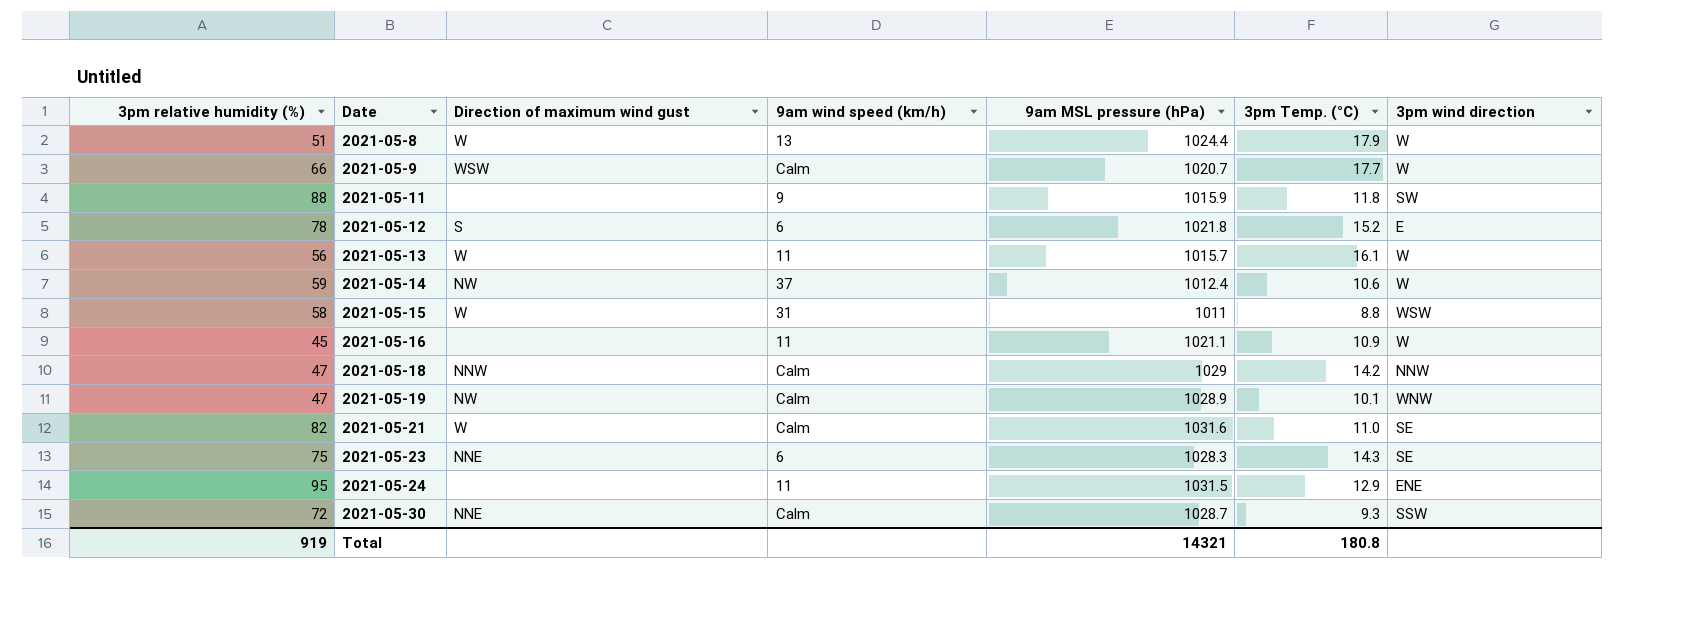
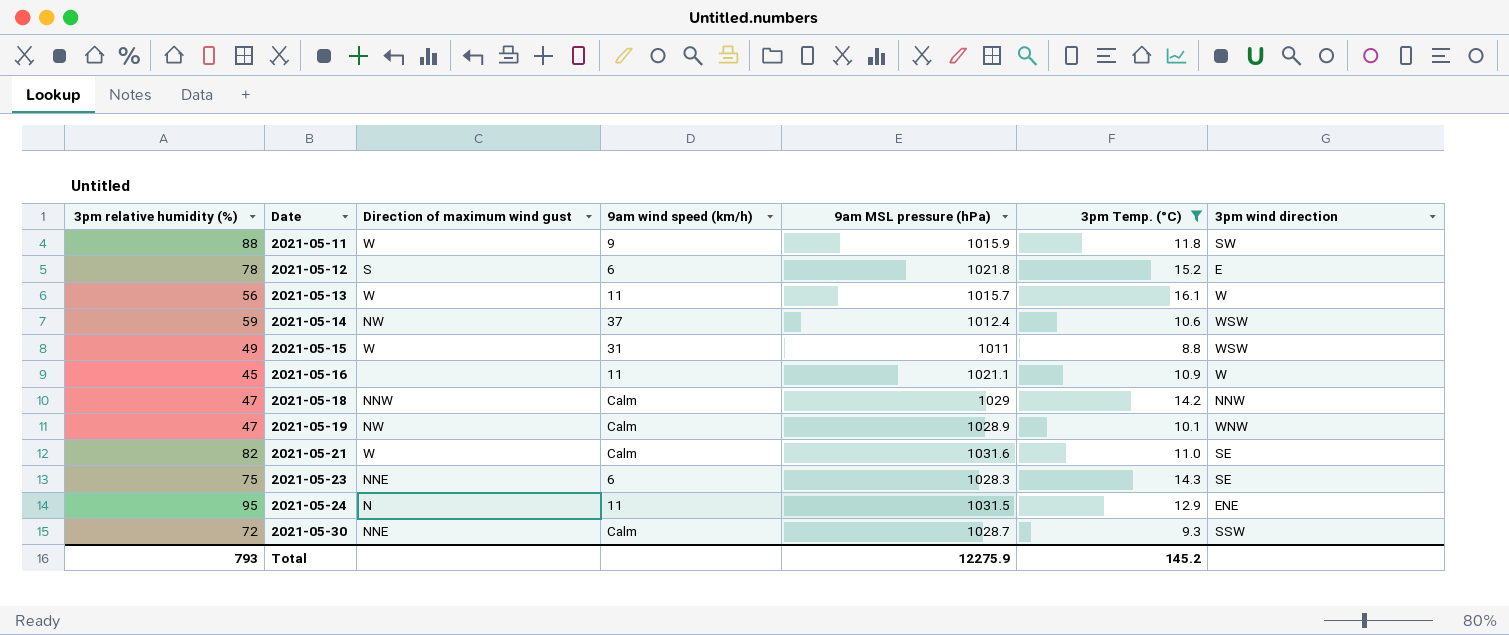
filter: none -> 3pm Temp. (°C) <= 16.1
2021-05-11 | Direction of maximum wind gust: none -> W
2021-05-14 | 3pm wind direction: W -> WSW
2021-05-15 | 3pm relative humidity (%): 58 -> 49
2021-05-24 | Direction of maximum wind gust: none -> N
Total | 3pm relative humidity (%): 919 -> 793
Total | 9am MSL pressure (hPa): 14321 -> 12275.9
Total | 3pm Temp. (°C): 180.8 -> 145.2

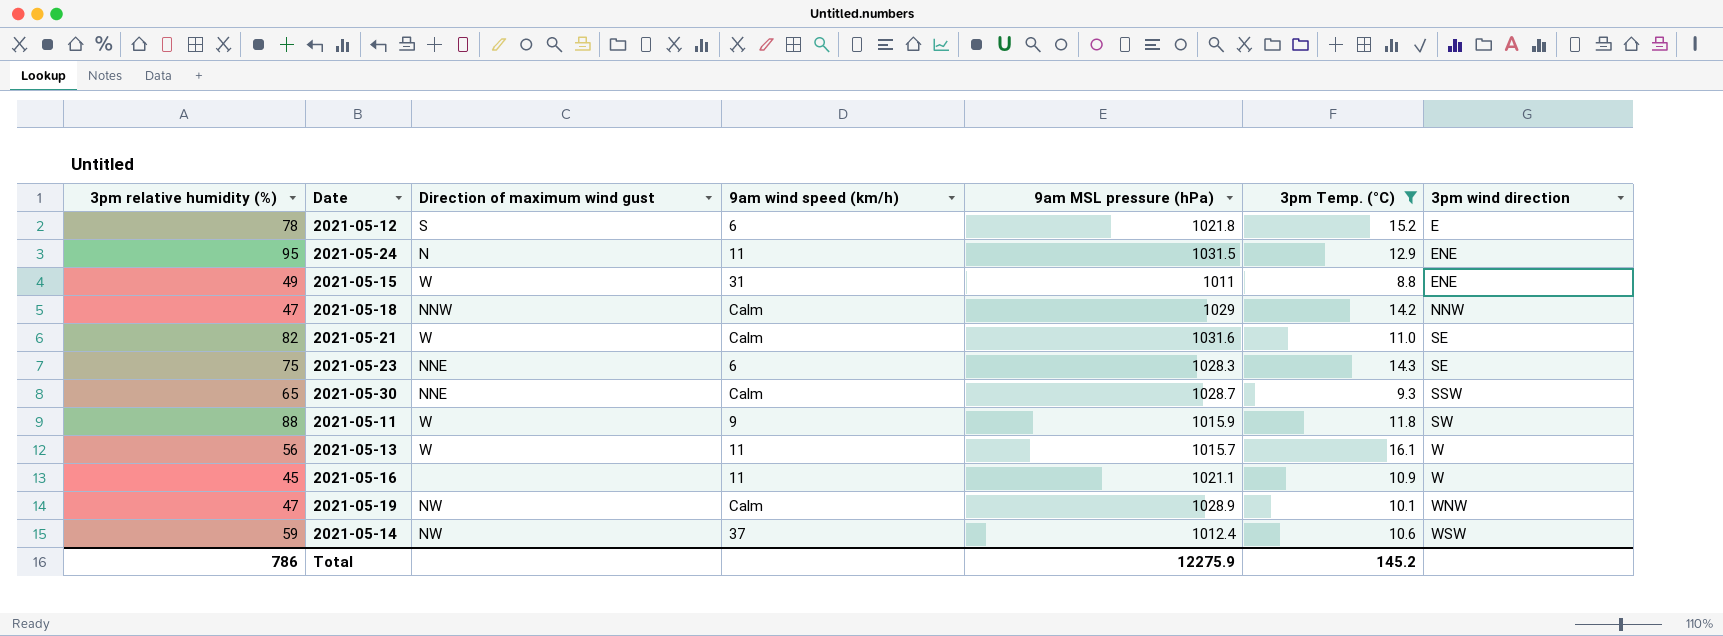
row order: Date ascending -> 3pm wind direction ascending
2021-05-15 | 3pm wind direction: WSW -> ENE
2021-05-30 | 3pm relative humidity (%): 72 -> 65
Total | 3pm relative humidity (%): 793 -> 786

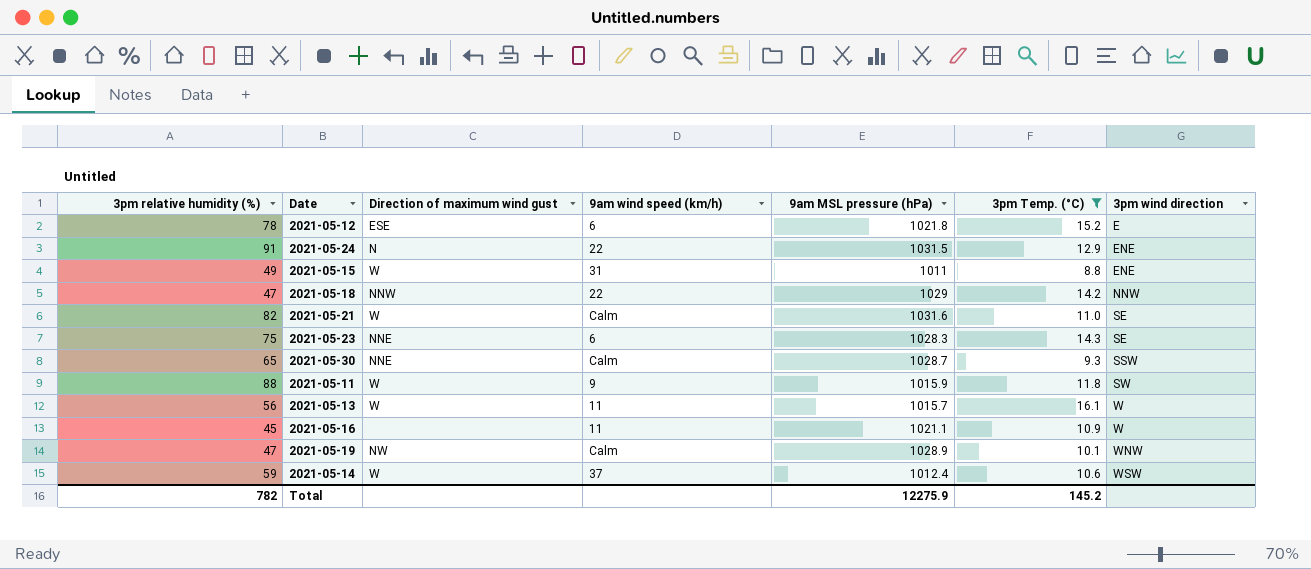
2021-05-12 | Direction of maximum wind gust: S -> ESE
2021-05-24 | 3pm relative humidity (%): 95 -> 91
2021-05-24 | 9am wind speed (km/h): 11 -> 22
2021-05-18 | 9am wind speed (km/h): Calm -> 22
2021-05-14 | Direction of maximum wind gust: NW -> W
Total | 3pm relative humidity (%): 786 -> 782

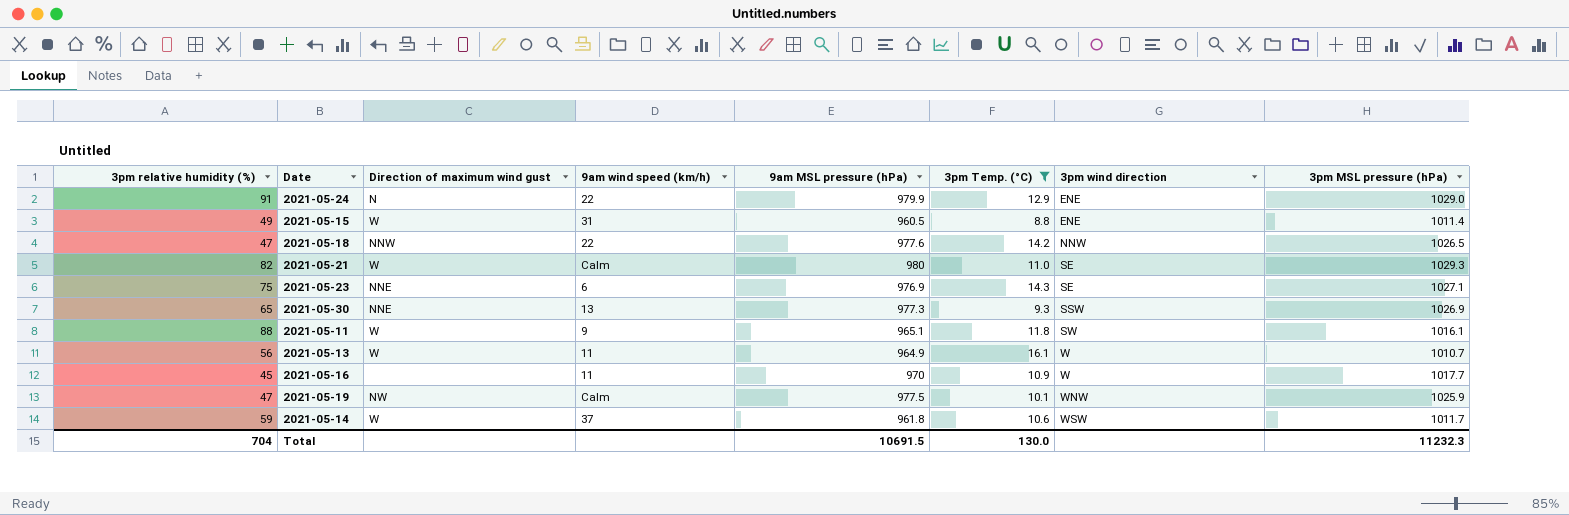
column 3pm MSL pressure (hPa) | position: none -> 8
row 2021-05-12: 78 | ESE | 6 | 1021.8 | 15.2 | E -> none
2021-05-24 | 9am MSL pressure (hPa): 1031.5 -> 979.9
2021-05-15 | 9am MSL pressure (hPa): 1011 -> 960.5
2021-05-18 | 9am MSL pressure (hPa): 1029 -> 977.6
2021-05-21 | 9am MSL pressure (hPa): 1031.6 -> 980
2021-05-23 | 9am MSL pressure (hPa): 1028.3 -> 976.9
2021-05-30 | 9am wind speed (km/h): Calm -> 13
2021-05-30 | 9am MSL pressure (hPa): 1028.7 -> 977.3
2021-05-11 | 9am MSL pressure (hPa): 1015.9 -> 965.1
2021-05-13 | 9am MSL pressure (hPa): 1015.7 -> 964.9
2021-05-16 | 9am MSL pressure (hPa): 1021.1 -> 970
2021-05-19 | 9am MSL pressure (hPa): 1028.9 -> 977.5
2021-05-14 | 9am MSL pressure (hPa): 1012.4 -> 961.8
Total | 3pm relative humidity (%): 782 -> 704
Total | 9am MSL pressure (hPa): 12275.9 -> 10691.5
Total | 3pm Temp. (°C): 145.2 -> 130.0

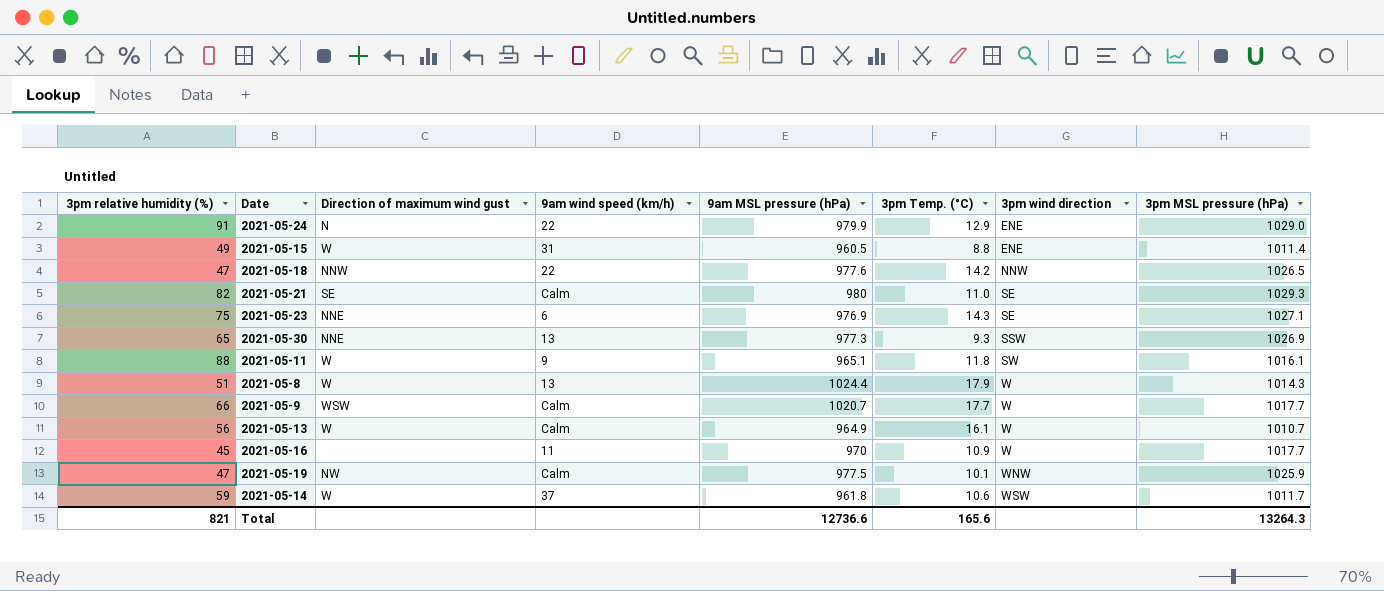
filter: 3pm Temp. (°C) <= 16.1 -> none
2021-05-21 | Direction of maximum wind gust: W -> SE
2021-05-13 | 9am wind speed (km/h): 11 -> Calm
Total | 3pm relative humidity (%): 704 -> 821
Total | 9am MSL pressure (hPa): 10691.5 -> 12736.6
Total | 3pm Temp. (°C): 130.0 -> 165.6
Total | 3pm MSL pressure (hPa): 11232.3 -> 13264.3

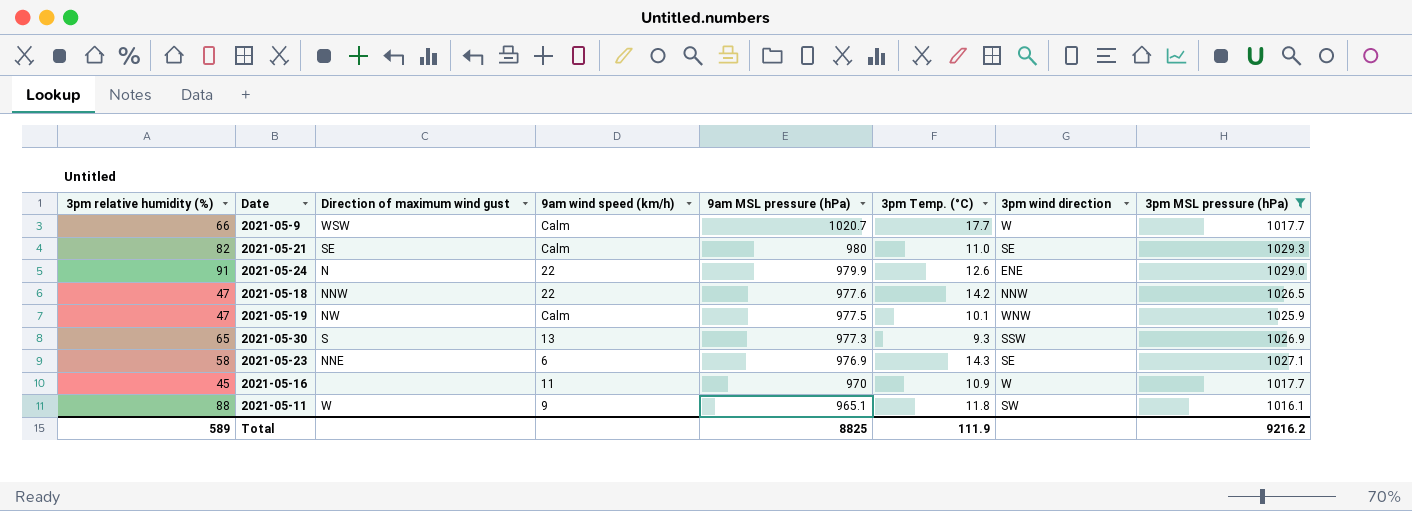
filter: none -> 3pm MSL pressure (hPa) >= 1016.1
row order: 3pm wind direction ascending -> 9am MSL pressure (hPa) descending
2021-05-24 | 3pm Temp. (°C): 12.9 -> 12.6
2021-05-30 | Direction of maximum wind gust: NNE -> S
2021-05-23 | 3pm relative humidity (%): 75 -> 58
Total | 3pm relative humidity (%): 821 -> 589
Total | 9am MSL pressure (hPa): 12736.6 -> 8825
Total | 3pm Temp. (°C): 165.6 -> 111.9
Total | 3pm MSL pressure (hPa): 13264.3 -> 9216.2

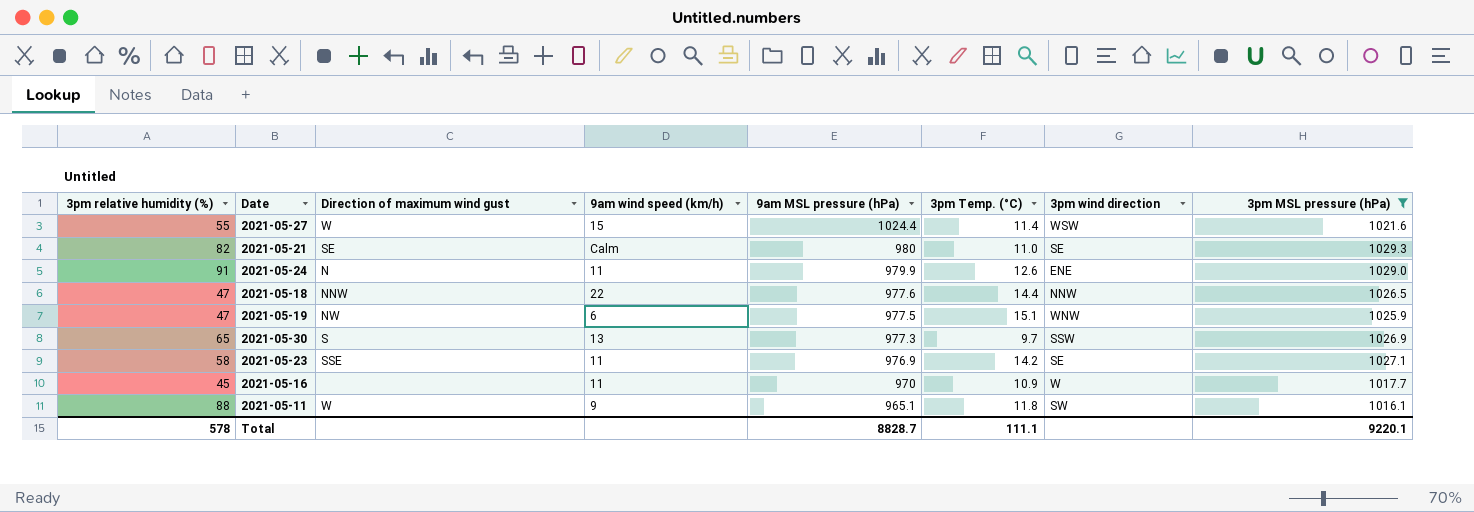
row 2021-05-9: 66 | WSW | Calm | 1020.7 | 17.7 | W | 1017.7 -> none
row 2021-05-27: none -> 55 | W | 15 | 1024.4 | 11.4 | WSW | 1021.6
2021-05-24 | 9am wind speed (km/h): 22 -> 11
2021-05-18 | 3pm Temp. (°C): 14.2 -> 14.4
2021-05-19 | 9am wind speed (km/h): Calm -> 6
2021-05-19 | 3pm Temp. (°C): 10.1 -> 15.1
2021-05-30 | 3pm Temp. (°C): 9.3 -> 9.7
2021-05-23 | Direction of maximum wind gust: NNE -> SSE
2021-05-23 | 9am wind speed (km/h): 6 -> 11
2021-05-23 | 3pm Temp. (°C): 14.3 -> 14.2
Total | 3pm relative humidity (%): 589 -> 578
Total | 9am MSL pressure (hPa): 8825 -> 8828.7
Total | 3pm Temp. (°C): 111.9 -> 111.1
Total | 3pm MSL pressure (hPa): 9216.2 -> 9220.1

